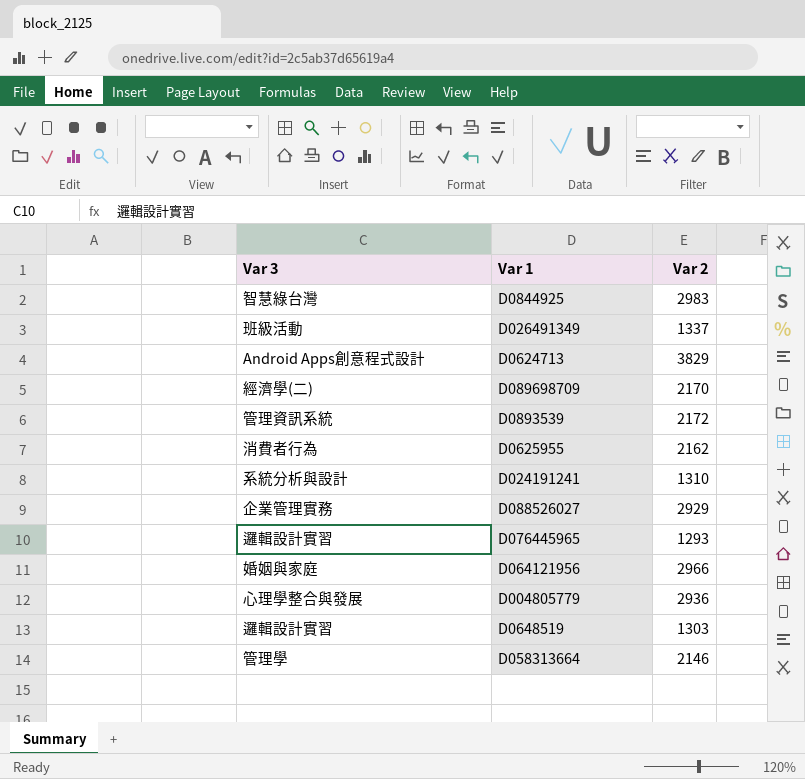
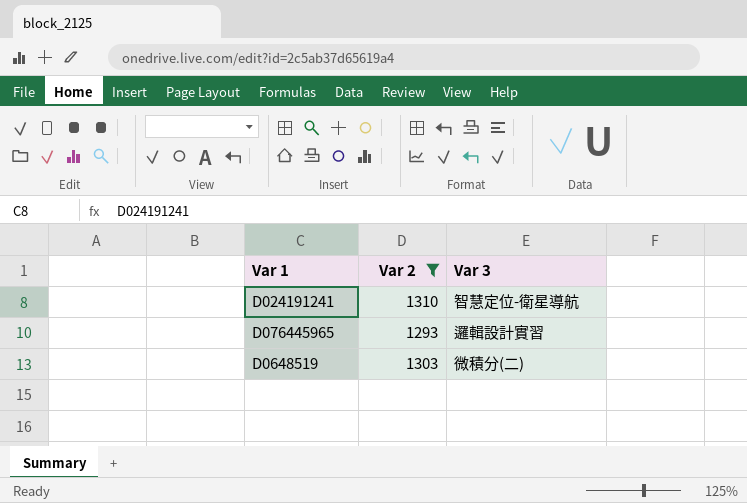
filter: none -> Var 2 <= 1310
column Var 3 | position: 1 -> 3
D024191241 | Var 3: 系統分析與設計 -> 智慧定位-衛星導航
D0648519 | Var 3: 邏輯設計實習 -> 微積分(二)

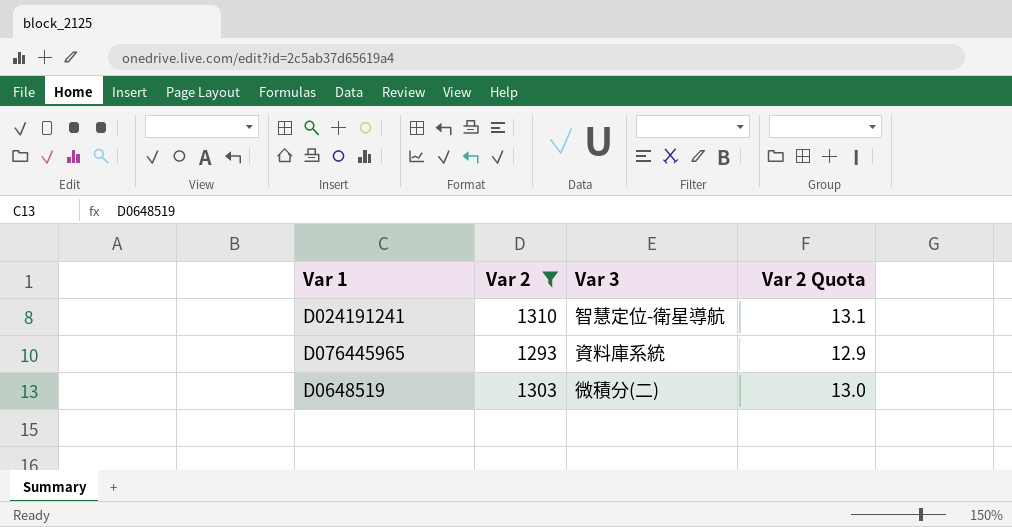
column Var 2 Quota | formula: none -> [Var 2] * 0.01
D076445965 | Var 3: 邏輯設計實習 -> 資料庫系統

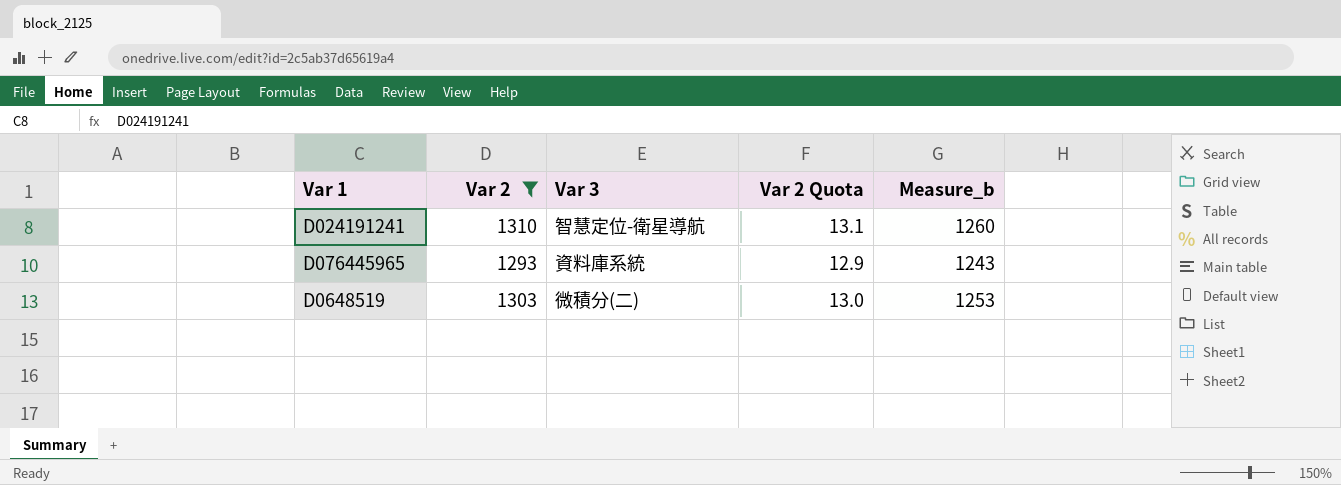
column Measure_b | formula: none -> [Var 2] - 50

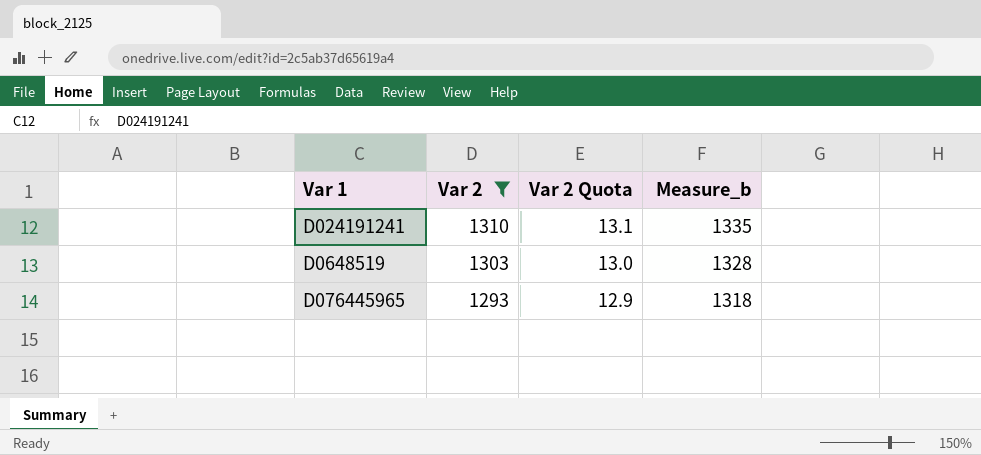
row order: none -> Var 2 descending
column Var 3 | position: 3 -> none
column Measure_b | formula: [Var 2] - 50 -> [Var 2] + 25

